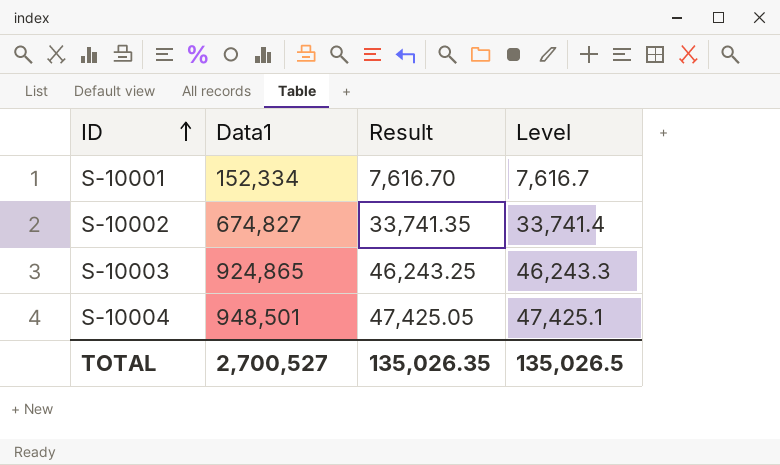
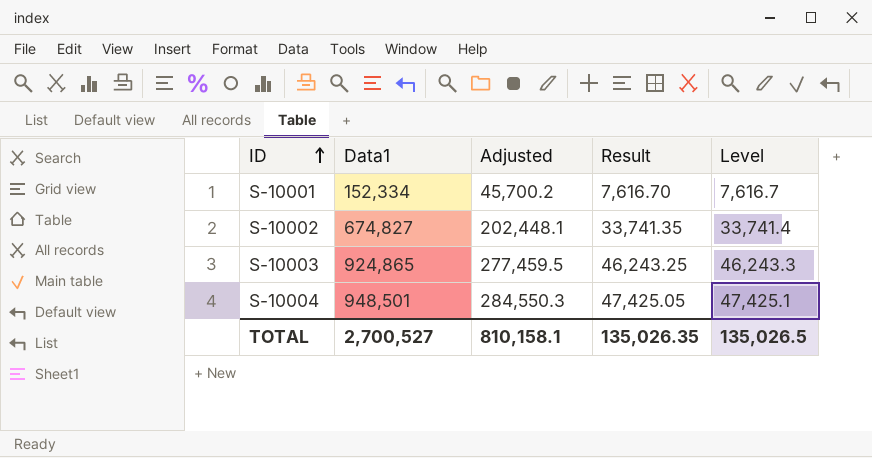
column Adjusted | formula: none -> [Data1] * 0.3

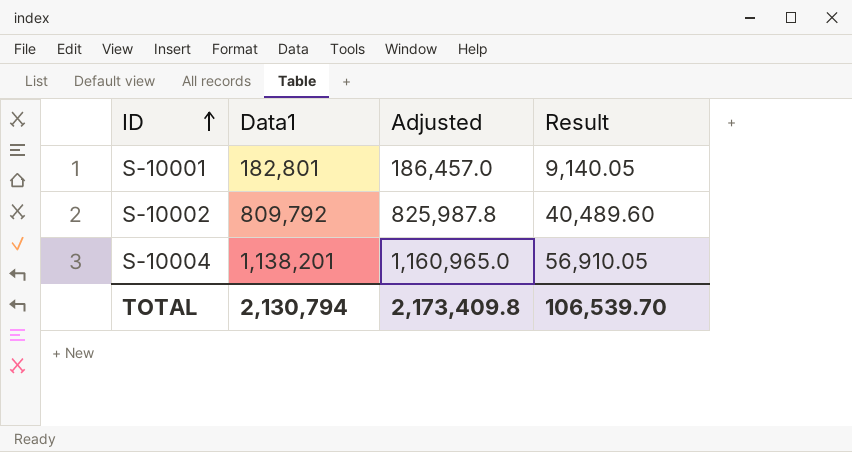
column Level | formula: [Data1] * 0.05 -> none
column Adjusted | formula: [Data1] * 0.3 -> [Data1] * 1.02
row S-10003: 924,865 | 277,459.5 | 46,243.25 | 46,243.3 -> none
S-10001 | Data1: 152,334 -> 182,801
S-10001 | Result: 7,616.70 -> 9,140.05
S-10002 | Data1: 674,827 -> 809,792
S-10002 | Result: 33,741.35 -> 40,489.60
S-10004 | Data1: 948,501 -> 1,138,201
S-10004 | Result: 47,425.05 -> 56,910.05
TOTAL | Data1: 2,700,527 -> 2,130,794
TOTAL | Adjusted: 810,158.1 -> 2,173,409.8
TOTAL | Result: 135,026.35 -> 106,539.70

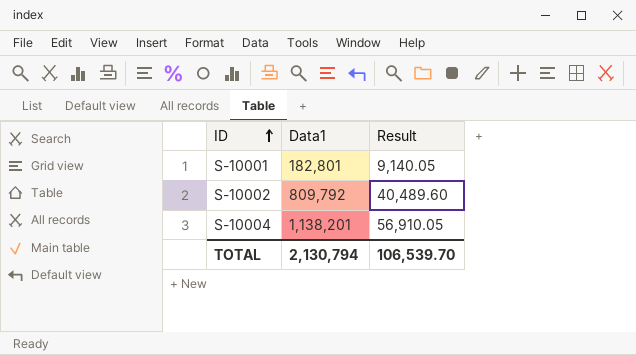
column Adjusted | formula: [Data1] * 1.02 -> none

